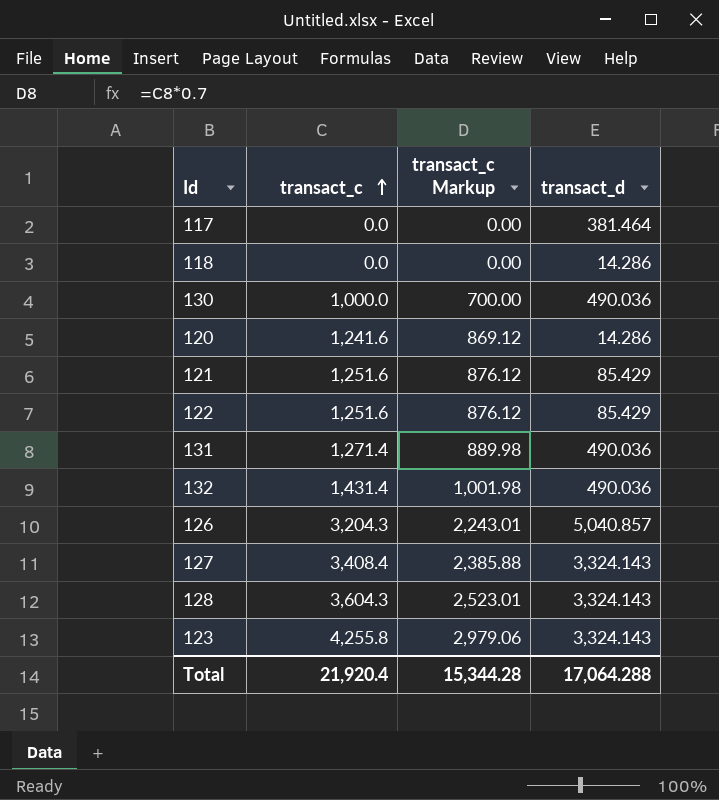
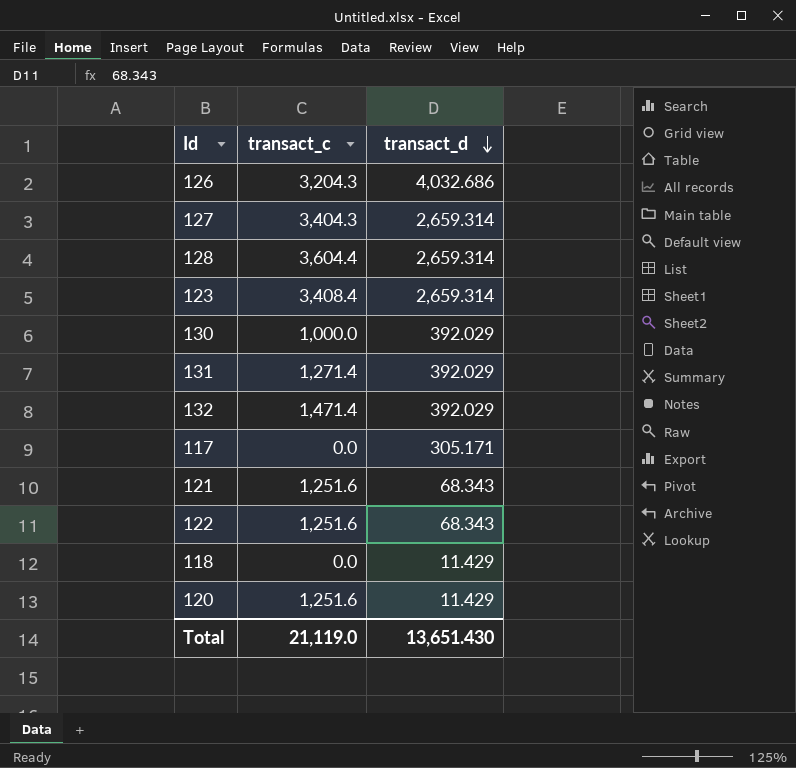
row order: transact_c ascending -> transact_d descending
column transact_c Markup | formula: [transact_c] * 0.7 -> none
126 | transact_d: 5,040.857 -> 4,032.686
127 | transact_c: 3,408.4 -> 3,404.3
127 | transact_d: 3,324.143 -> 2,659.314
128 | transact_c: 3,604.3 -> 3,604.4
128 | transact_d: 3,324.143 -> 2,659.314
123 | transact_c: 4,255.8 -> 3,408.4
123 | transact_d: 3,324.143 -> 2,659.314
130 | transact_d: 490.036 -> 392.029
131 | transact_d: 490.036 -> 392.029
132 | transact_c: 1,431.4 -> 1,471.4
132 | transact_d: 490.036 -> 392.029
117 | transact_d: 381.464 -> 305.171
121 | transact_d: 85.429 -> 68.343
122 | transact_d: 85.429 -> 68.343
118 | transact_d: 14.286 -> 11.429
120 | transact_c: 1,241.6 -> 1,251.6
120 | transact_d: 14.286 -> 11.429
Total | transact_c: 21,920.4 -> 21,119.0
Total | transact_d: 17,064.288 -> 13,651.430

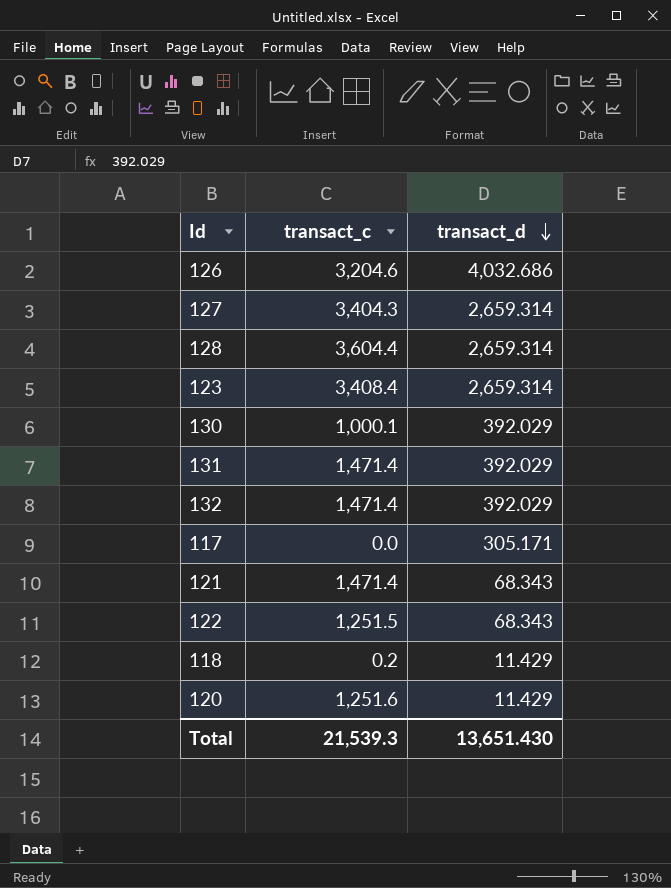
126 | transact_c: 3,204.3 -> 3,204.6
130 | transact_c: 1,000.0 -> 1,000.1
131 | transact_c: 1,271.4 -> 1,471.4
121 | transact_c: 1,251.6 -> 1,471.4
122 | transact_c: 1,251.6 -> 1,251.5
118 | transact_c: 0.0 -> 0.2
Total | transact_c: 21,119.0 -> 21,539.3

